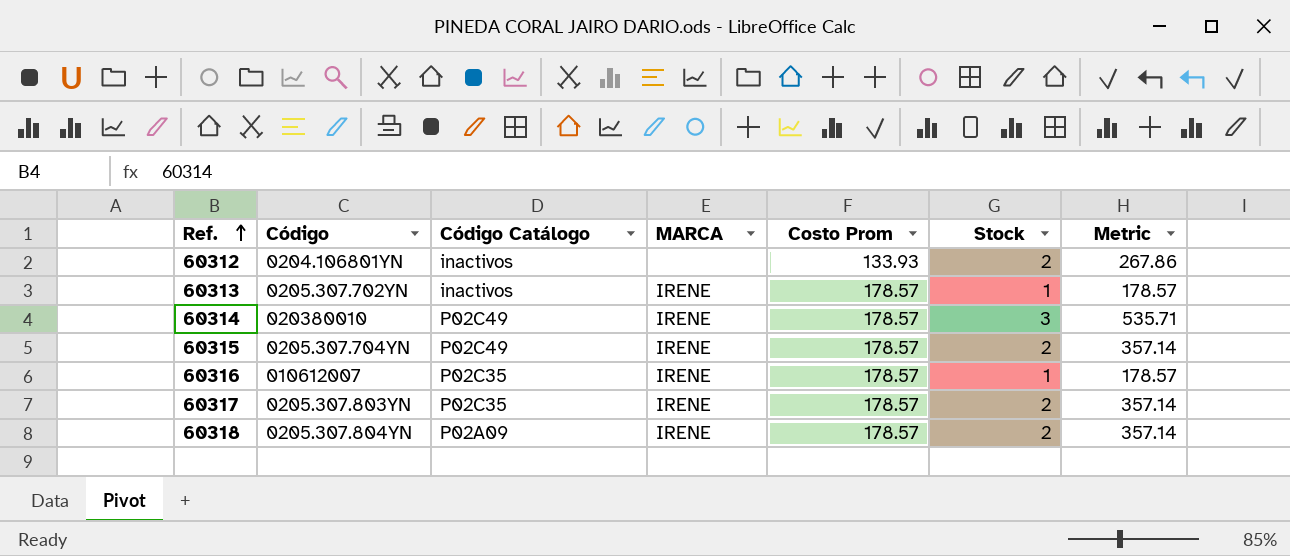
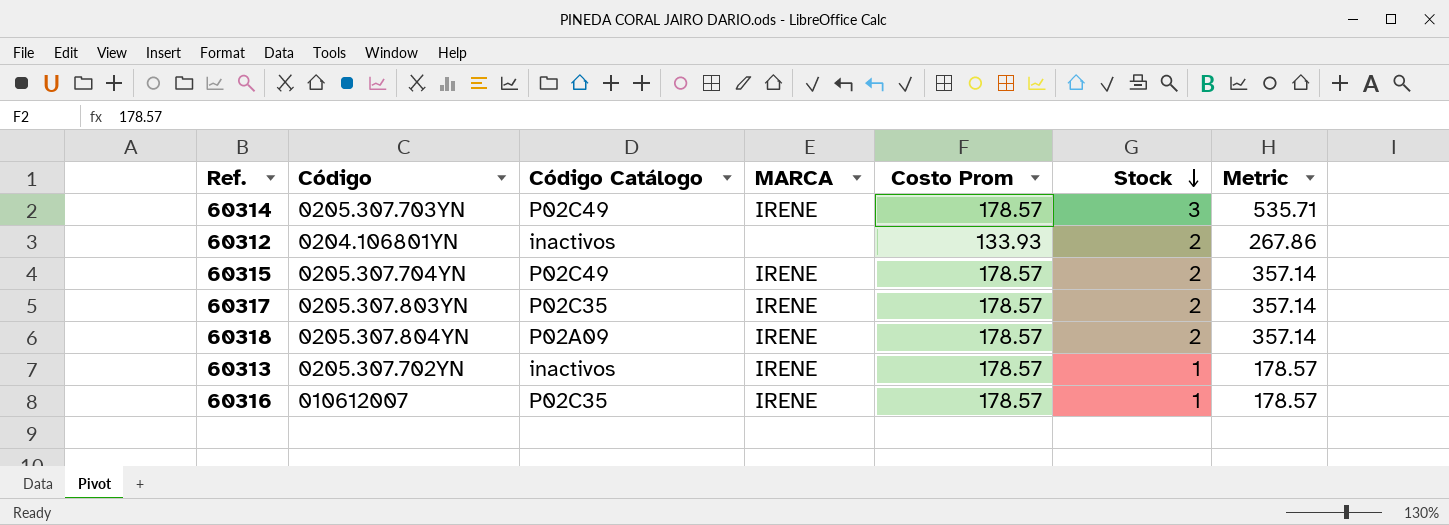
row order: Ref. ascending -> Stock descending
60314 | Código: 020380010 -> 0205.307.703YN

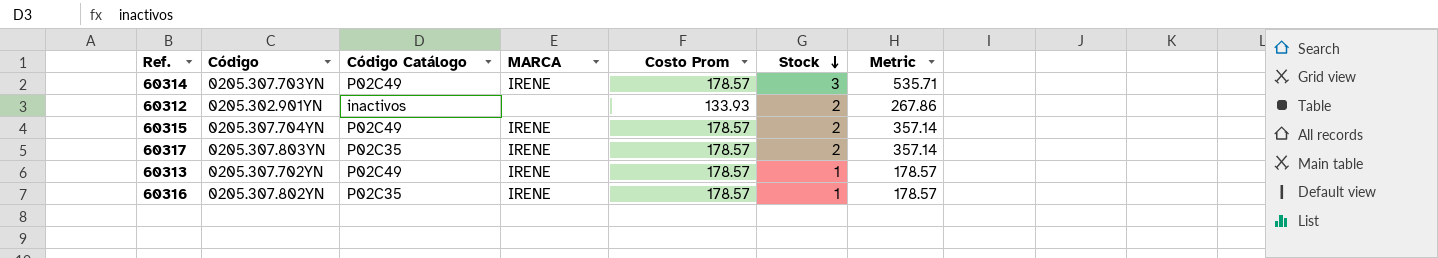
row 60318: 0205.307.804YN | P02A09 | IRENE | 178.57 | 2 | 357.14 -> none
60312 | Código: 0204.106801YN -> 0205.302.901YN
60313 | Código Catálogo: inactivos -> P02C49
60316 | Código: 010612007 -> 0205.307.802YN

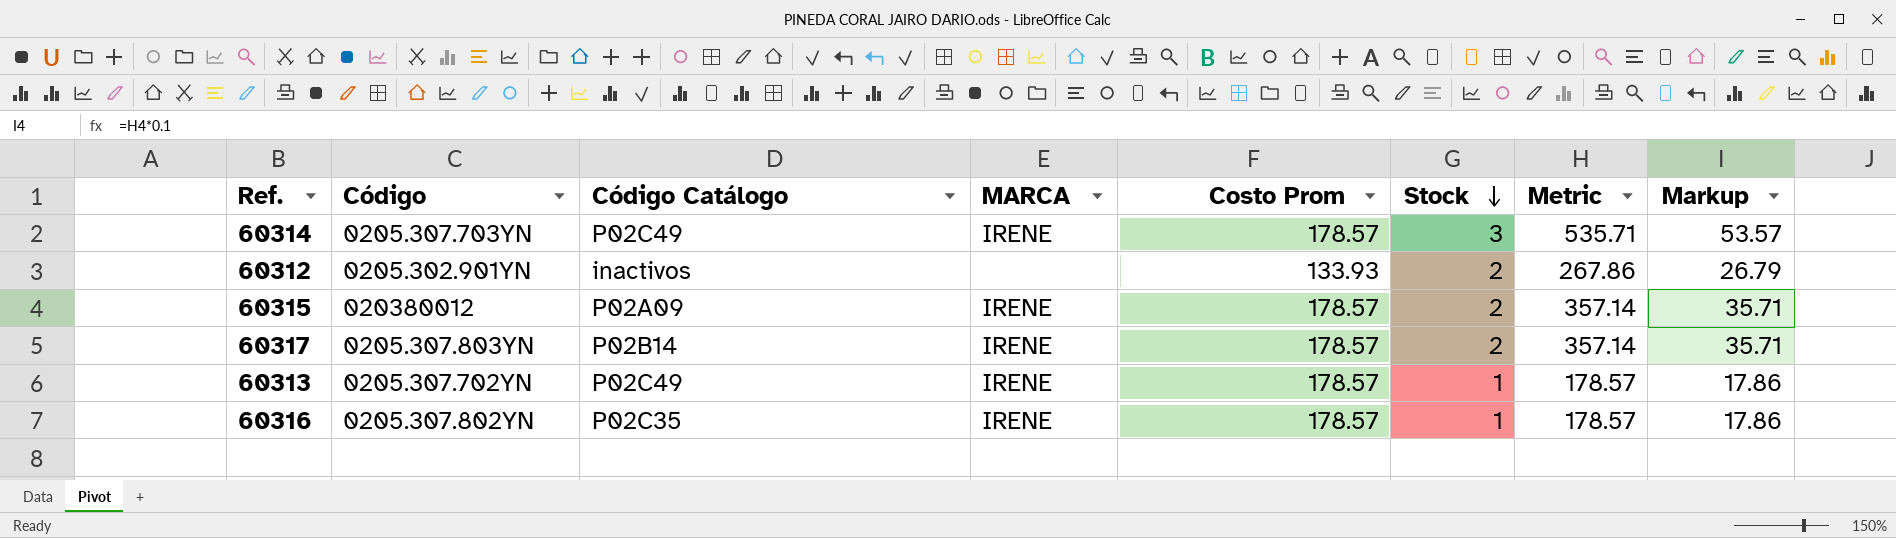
column Markup | formula: none -> [Metric] * 0.1
60315 | Código: 0205.307.704YN -> 020380012
60315 | Código Catálogo: P02C49 -> P02A09
60317 | Código Catálogo: P02C35 -> P02B14

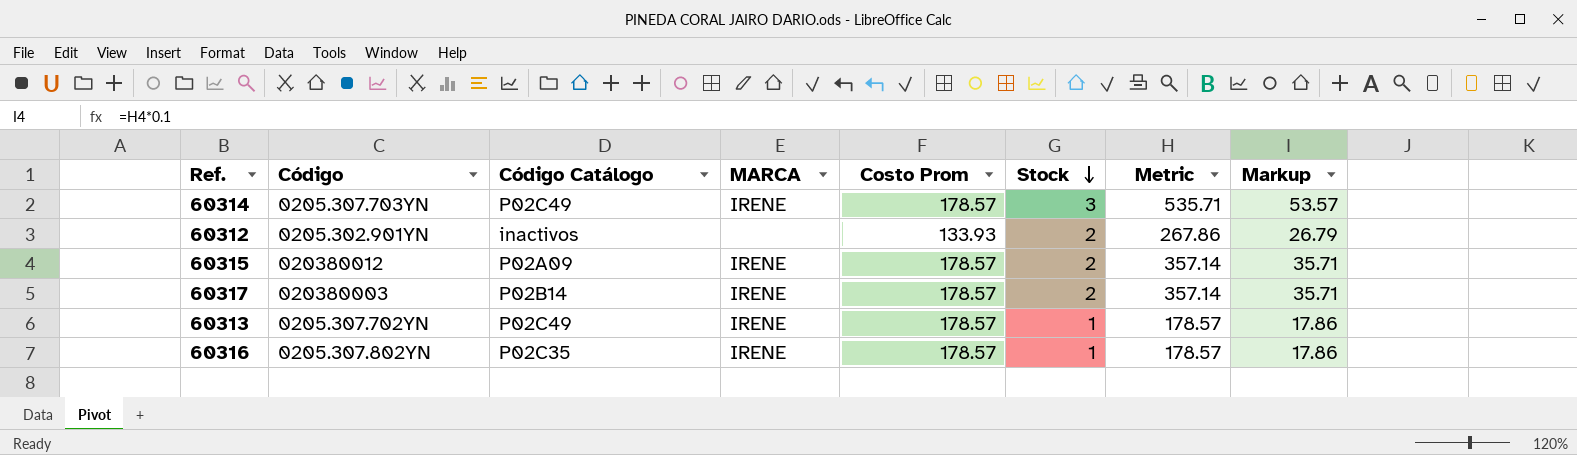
60317 | Código: 0205.307.803YN -> 020380003

